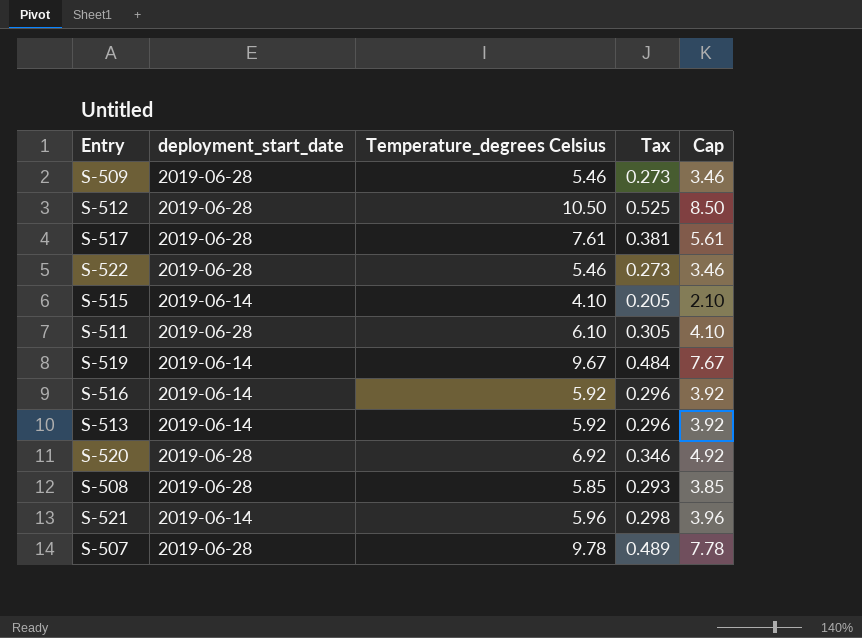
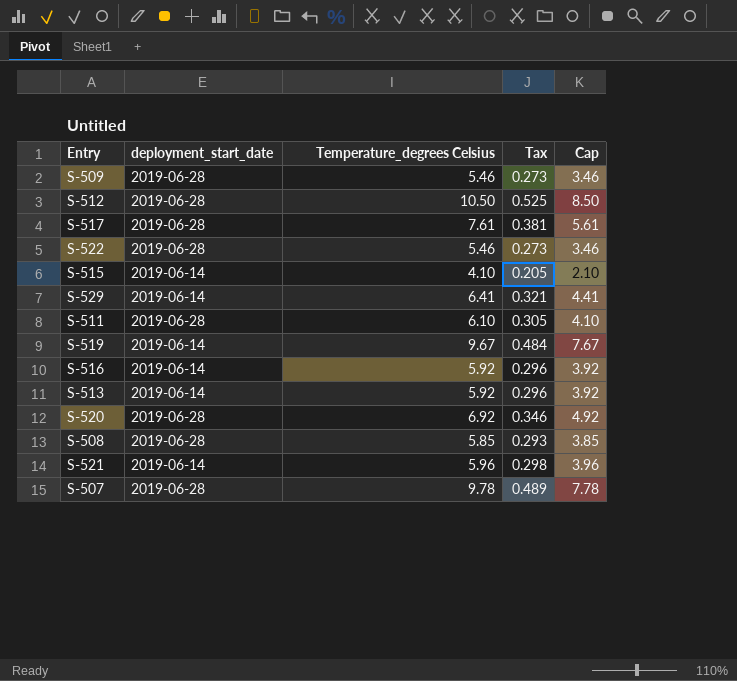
row S-529: none -> 2019-06-14 | 6.41 | 0.321 | 4.41

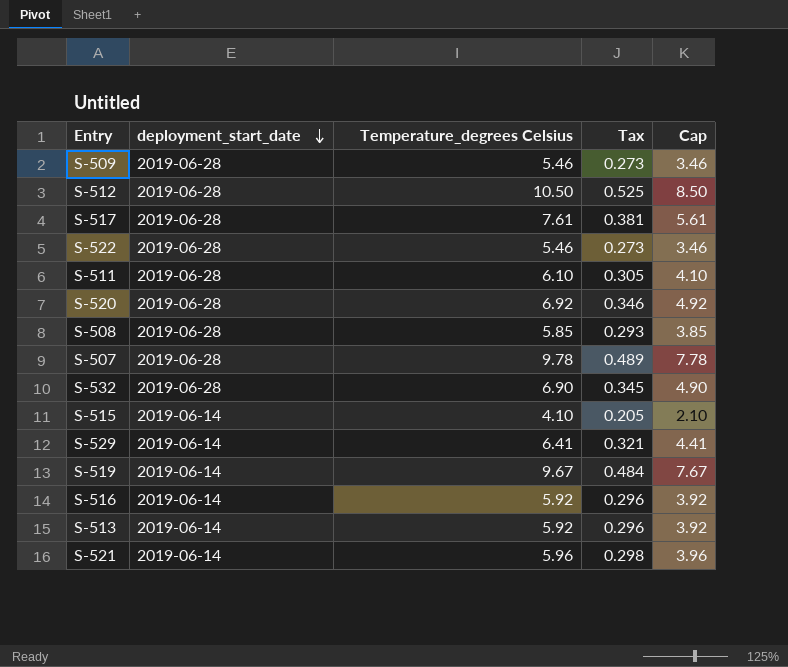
row order: none -> deployment_start_date descending
row S-532: none -> 2019-06-28 | 6.90 | 0.345 | 4.90

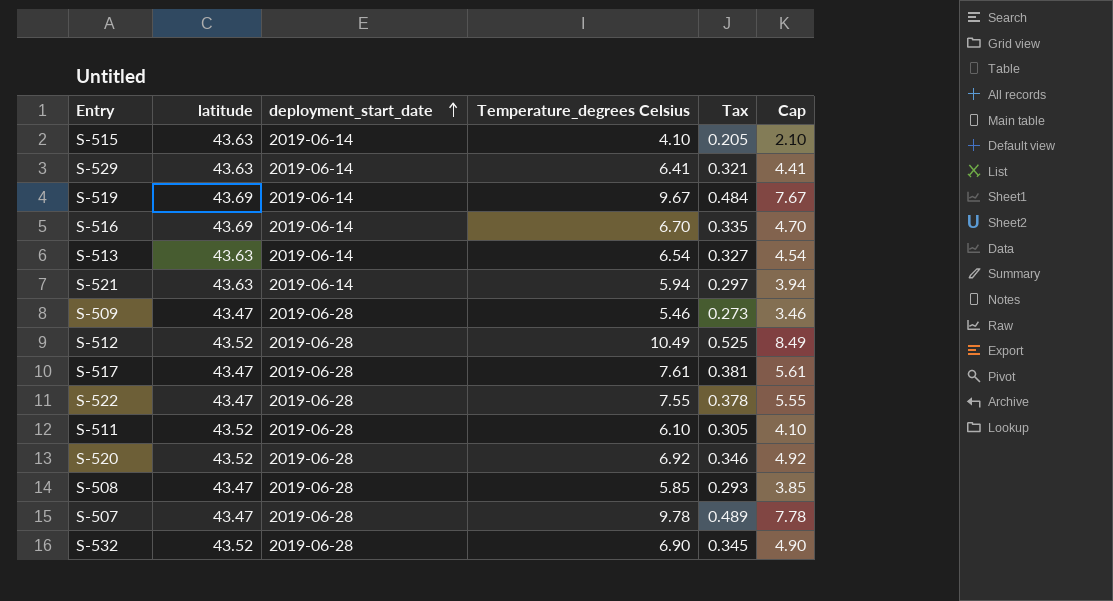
row order: deployment_start_date descending -> deployment_start_date ascending
column latitude | position: none -> 2
S-516 | Temperature_degrees Celsius: 5.92 -> 6.70
S-516 | Tax: 0.296 -> 0.335
S-516 | Cap: 3.92 -> 4.70
S-513 | Temperature_degrees Celsius: 5.92 -> 6.54
S-513 | Tax: 0.296 -> 0.327
S-513 | Cap: 3.92 -> 4.54
S-521 | Temperature_degrees Celsius: 5.96 -> 5.94
S-521 | Tax: 0.298 -> 0.297
S-521 | Cap: 3.96 -> 3.94
S-512 | Temperature_degrees Celsius: 10.50 -> 10.49
S-512 | Cap: 8.50 -> 8.49
S-522 | Temperature_degrees Celsius: 5.46 -> 7.55
S-522 | Tax: 0.273 -> 0.378
S-522 | Cap: 3.46 -> 5.55

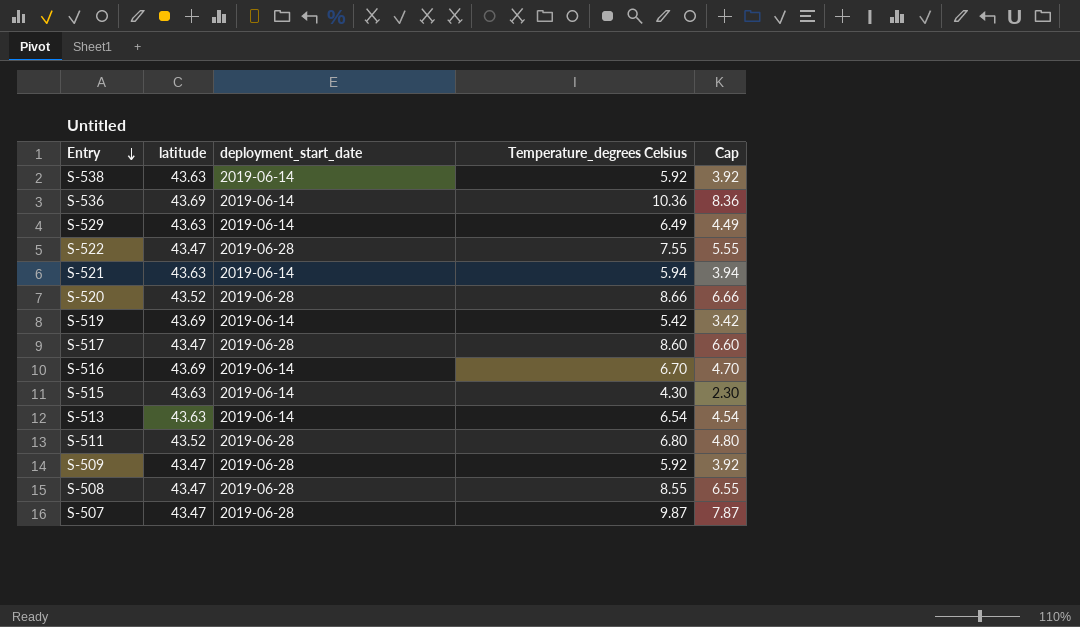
row order: deployment_start_date ascending -> Entry descending
column Tax | formula: [Temperature_degrees Celsius] * 0.05 -> none
row S-512: 43.52 | 2019-06-28 | 10.49 | 0.525 | 8.49 -> none
row S-532: 43.52 | 2019-06-28 | 6.90 | 0.345 | 4.90 -> none
row S-538: none -> 43.63 | 2019-06-14 | 5.92 | 3.92
row S-536: none -> 43.69 | 2019-06-14 | 10.36 | 8.36
S-529 | Temperature_degrees Celsius: 6.41 -> 6.49
S-529 | Cap: 4.41 -> 4.49
S-520 | Temperature_degrees Celsius: 6.92 -> 8.66
S-520 | Cap: 4.92 -> 6.66
S-519 | Temperature_degrees Celsius: 9.67 -> 5.42
S-519 | Cap: 7.67 -> 3.42
S-517 | Temperature_degrees Celsius: 7.61 -> 8.60
S-517 | Cap: 5.61 -> 6.60
S-515 | Temperature_degrees Celsius: 4.10 -> 4.30
S-515 | Cap: 2.10 -> 2.30
S-511 | Temperature_degrees Celsius: 6.10 -> 6.80
S-511 | Cap: 4.10 -> 4.80
S-509 | Temperature_degrees Celsius: 5.46 -> 5.92
S-509 | Cap: 3.46 -> 3.92
S-508 | Temperature_degrees Celsius: 5.85 -> 8.55
S-508 | Cap: 3.85 -> 6.55
S-507 | Temperature_degrees Celsius: 9.78 -> 9.87
S-507 | Cap: 7.78 -> 7.87

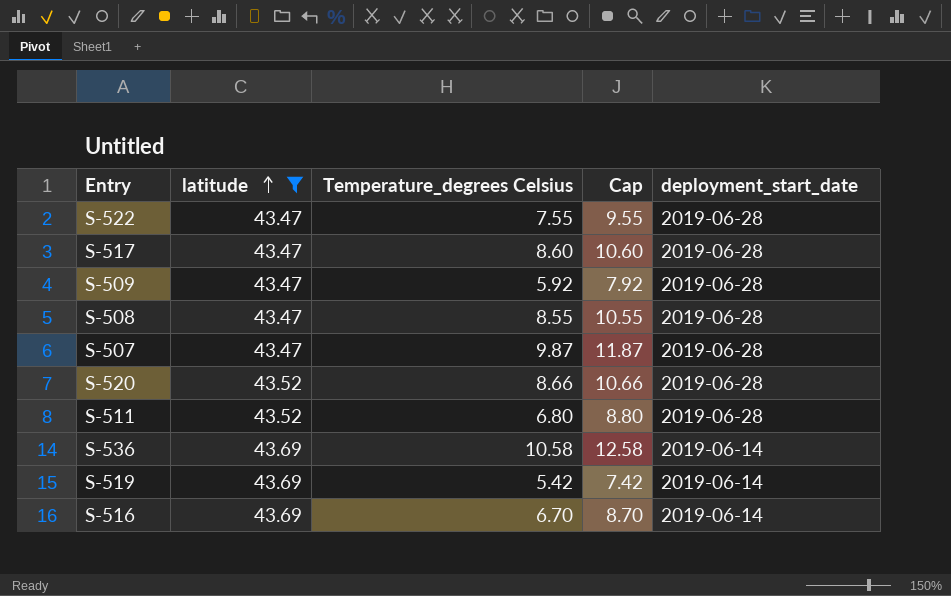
filter: none -> latitude != 43.63
row order: Entry descending -> latitude ascending
column Cap | formula: [Temperature_degrees Celsius] - 2 -> [Temperature_degrees Celsius] + 2
column deployment_start_date | position: 3 -> 5
S-536 | Temperature_degrees Celsius: 10.36 -> 10.58

